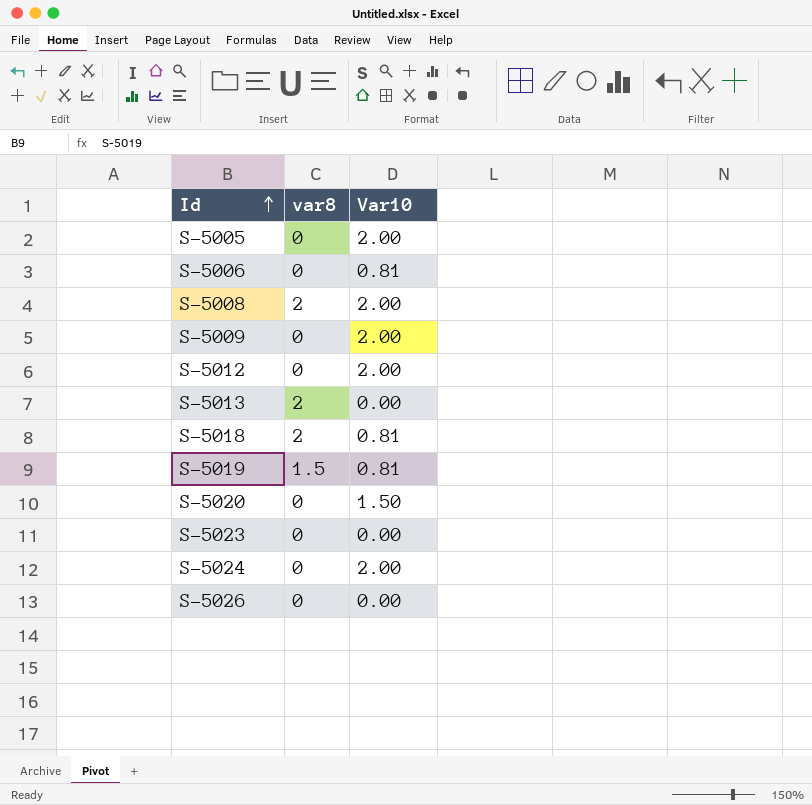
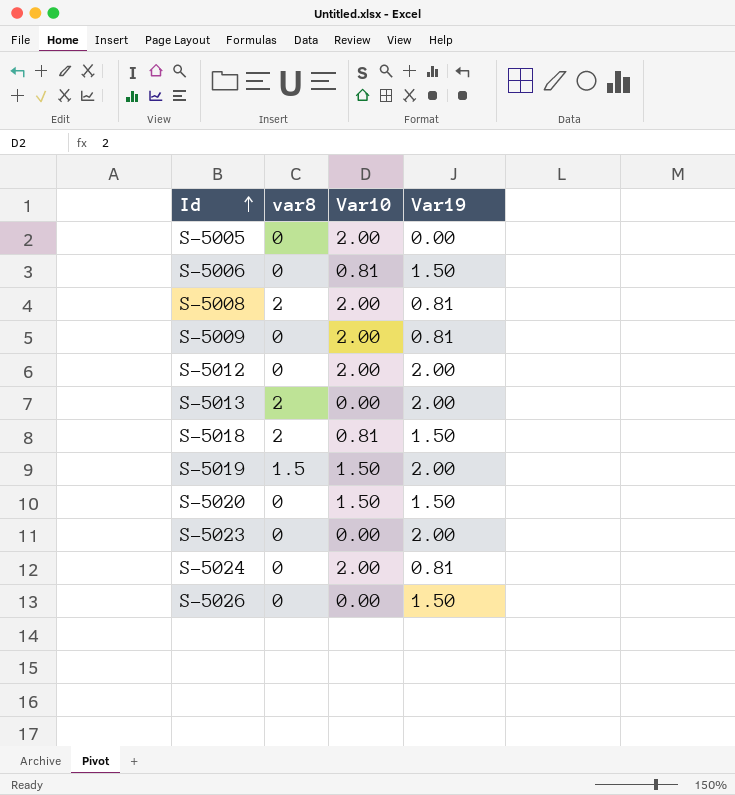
column Var19 | position: none -> 4
S-5019 | Var10: 0.81 -> 1.50

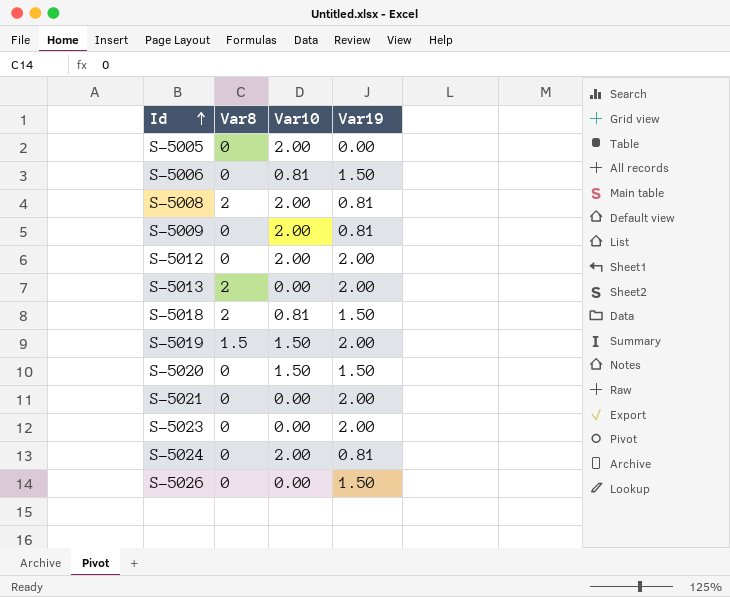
column name: var8 -> Var8
row S-5021: none -> 0 | 0.00 | 2.00

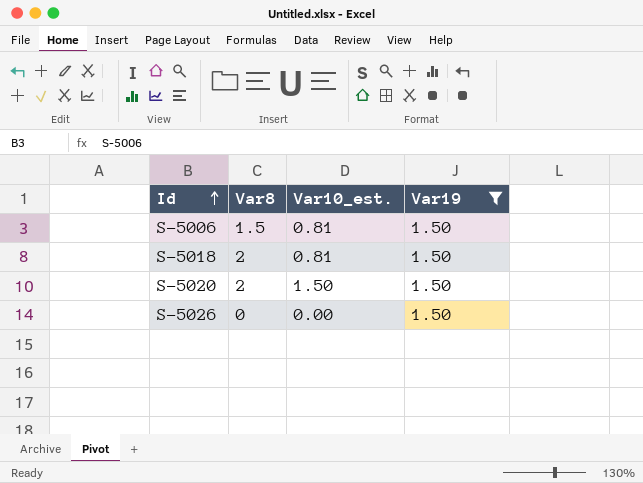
filter: none -> Var19 = 1.50
column name: Var10 -> Var10_est.
S-5006 | Var8: 0 -> 1.5
S-5020 | Var8: 0 -> 2

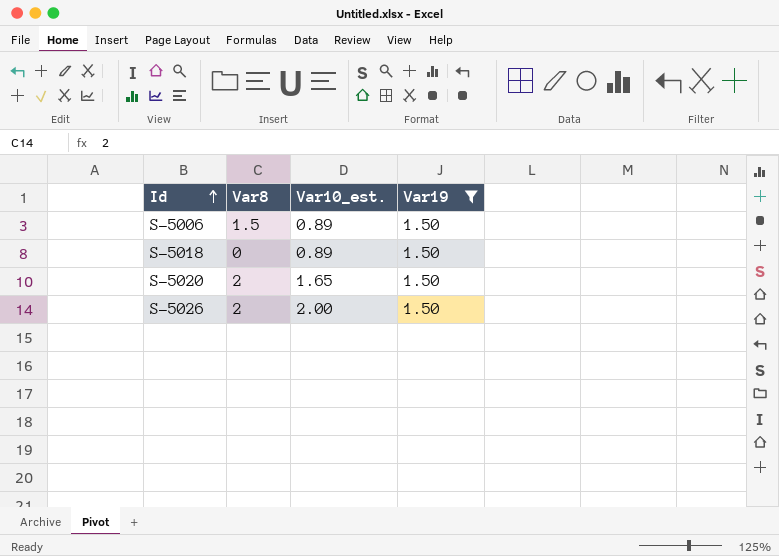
S-5006 | Var10_est.: 0.81 -> 0.89
S-5018 | Var8: 2 -> 0
S-5018 | Var10_est.: 0.81 -> 0.89
S-5020 | Var10_est.: 1.50 -> 1.65
S-5026 | Var8: 0 -> 2
S-5026 | Var10_est.: 0.00 -> 2.00

